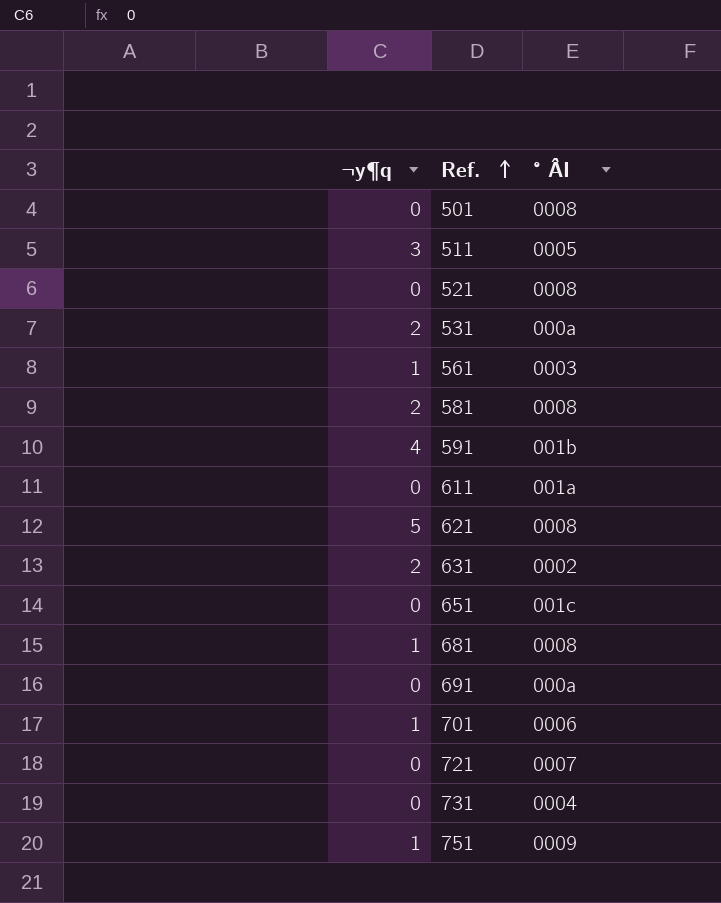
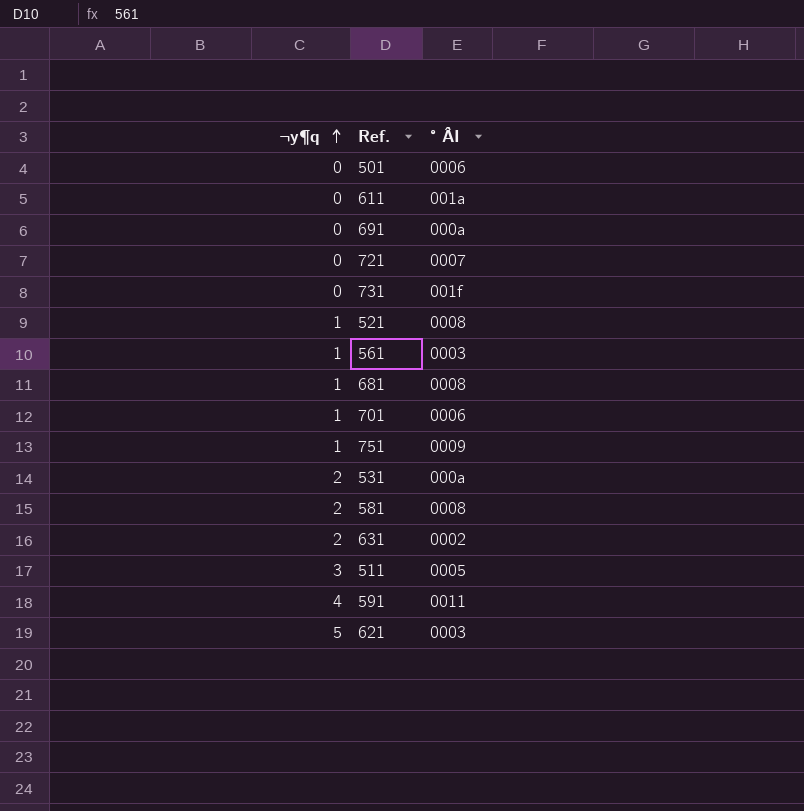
row order: Ref. ascending -> ¬y¶q ascending
row 651: 0 | 001c -> none
501 | ° ÂI: 0008 -> 0006
731 | ° ÂI: 0004 -> 001f
521 | ¬y¶q: 0 -> 1
591 | ° ÂI: 001b -> 0011
621 | ° ÂI: 0008 -> 0003

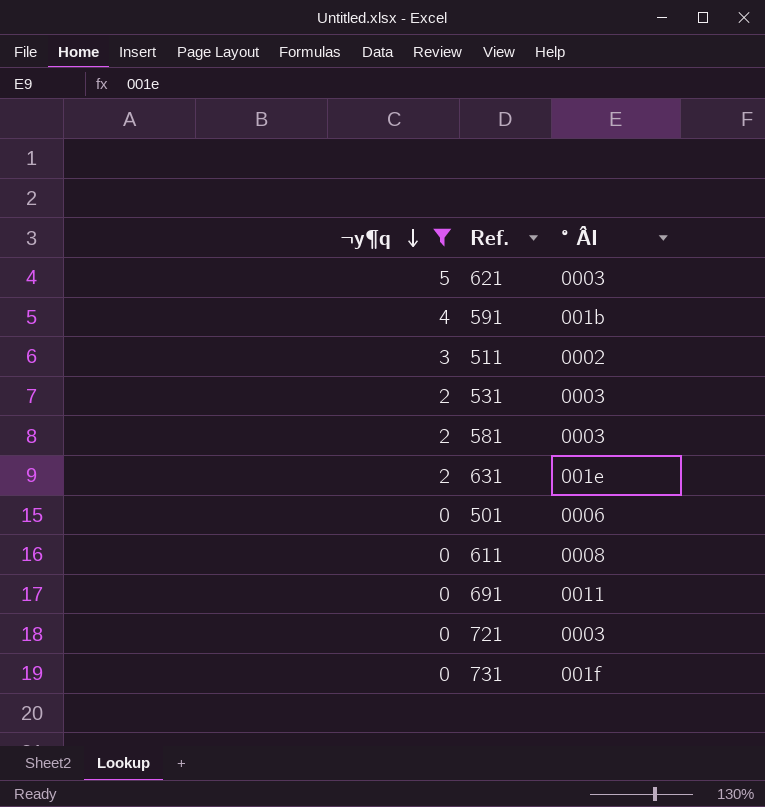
filter: none -> ¬y¶q != 1
row order: ¬y¶q ascending -> ¬y¶q descending
591 | ° ÂI: 0011 -> 001b
511 | ° ÂI: 0005 -> 0002
531 | ° ÂI: 000a -> 0003
581 | ° ÂI: 0008 -> 0003
631 | ° ÂI: 0002 -> 001e
611 | ° ÂI: 001a -> 0008
691 | ° ÂI: 000a -> 0011
721 | ° ÂI: 0007 -> 0003

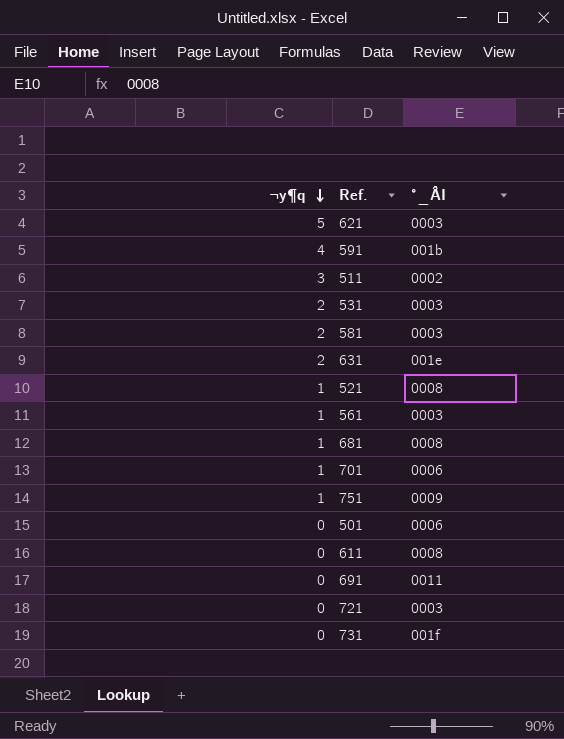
filter: ¬y¶q != 1 -> none
column name: ° ÂI -> °_ÂI

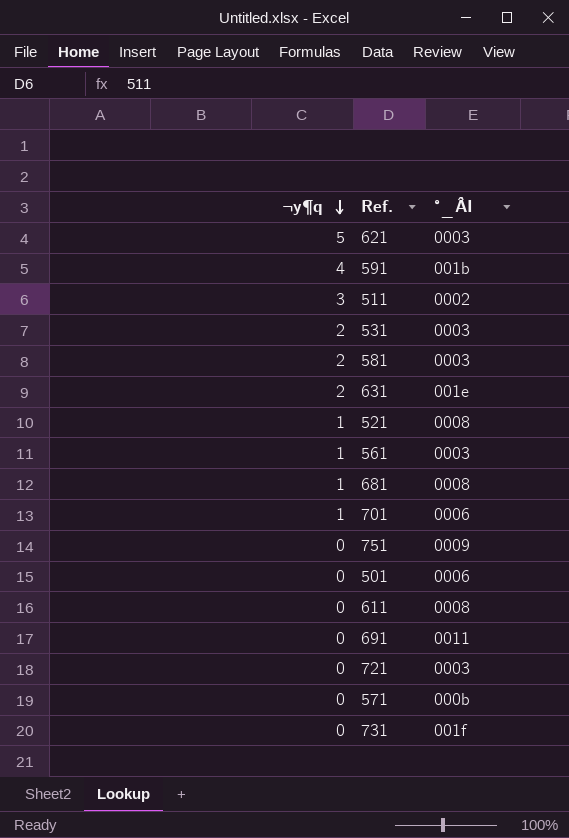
751 | ¬y¶q: 1 -> 0
row 571: none -> 0 | 000b

